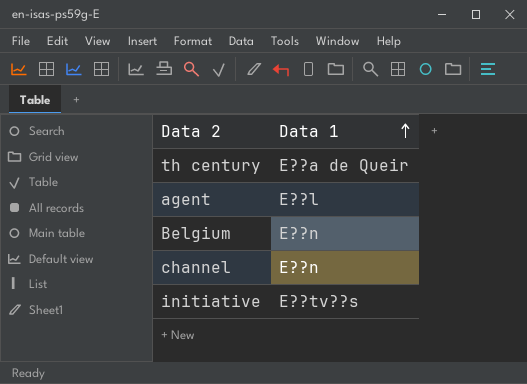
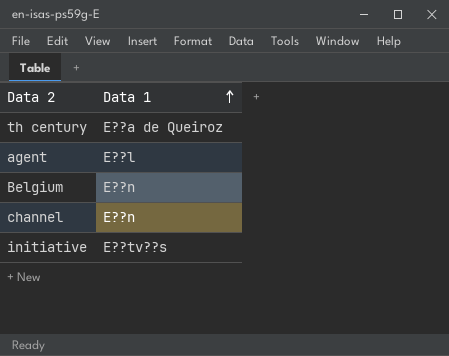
th century | Data 1: E??a de Queir -> E??a de Queiroz

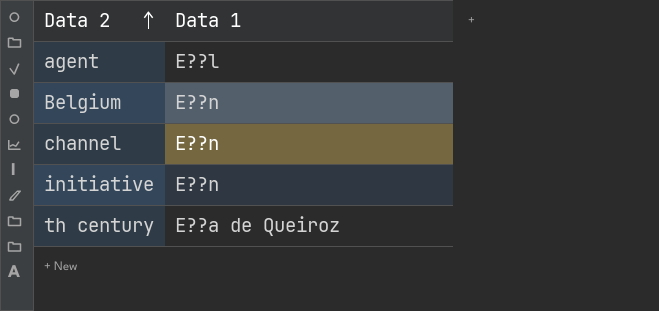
row order: Data 1 ascending -> Data 2 ascending
initiative | Data 1: E??tv??s -> E??n

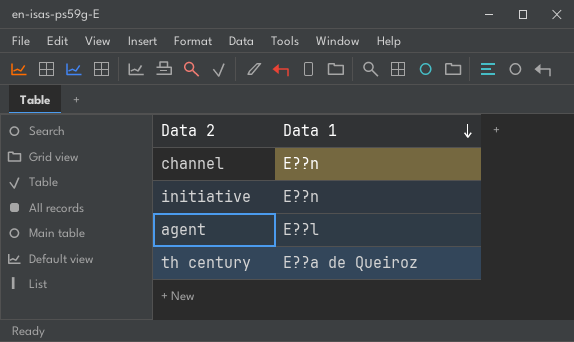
row order: Data 2 ascending -> Data 1 descending
row Belgium: E??n -> none

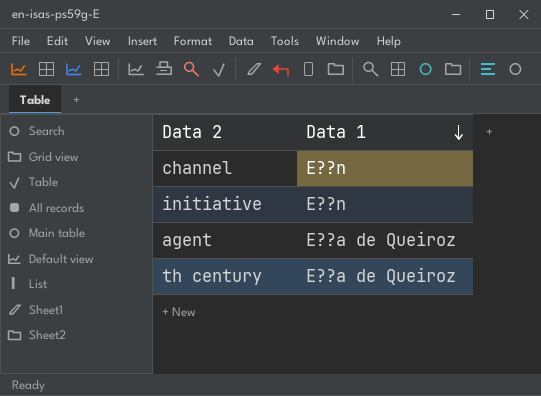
agent | Data 1: E??l -> E??a de Queiroz

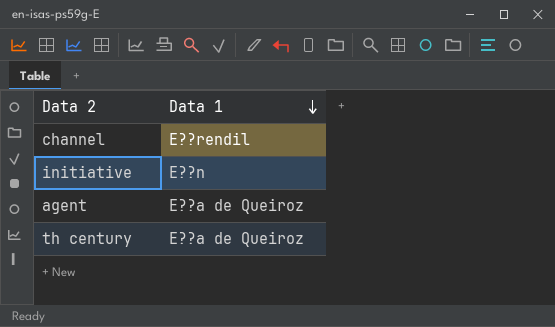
channel | Data 1: E??n -> E??rendil

